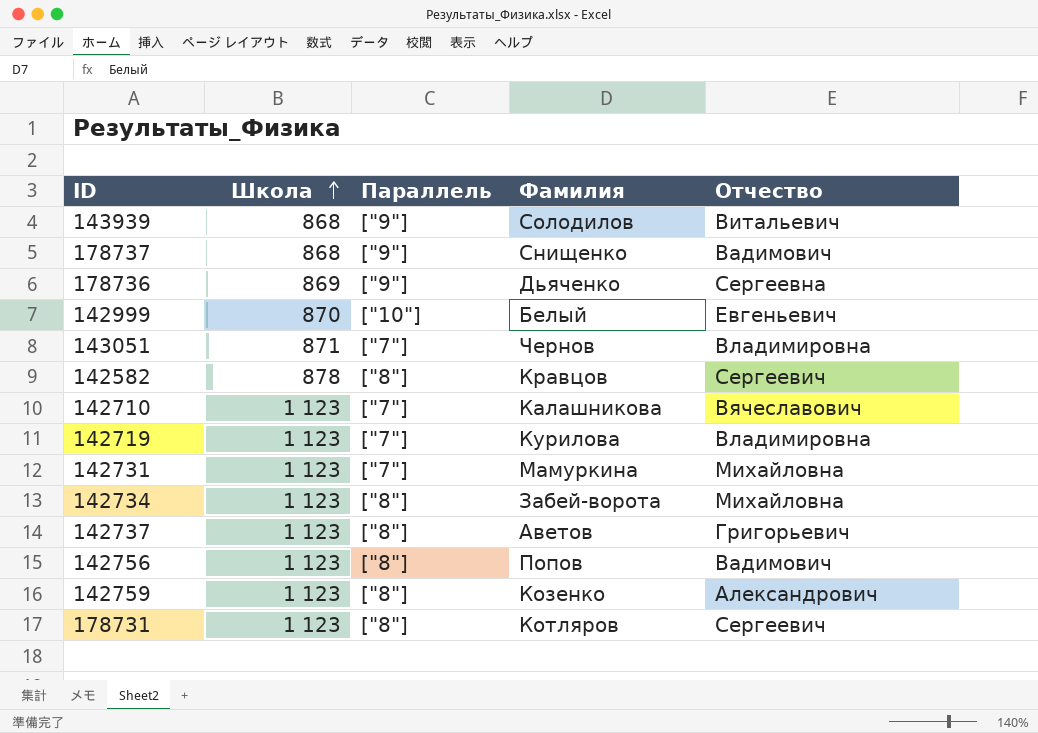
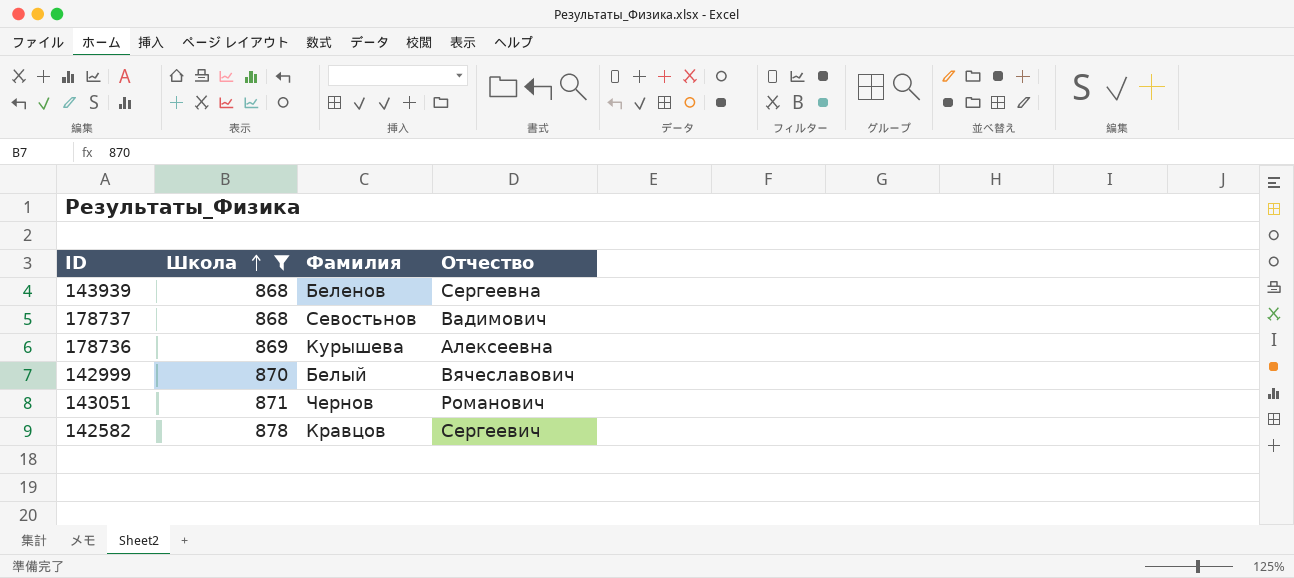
filter: none -> Школа != 1 123
column Параллель | position: 3 -> none
143939 | Фамилия: Солодилов -> Беленов
143939 | Отчество: Витальевич -> Сергеевна
178737 | Фамилия: Снищенко -> Севостьнов
178736 | Фамилия: Дьяченко -> Курышева
178736 | Отчество: Сергеевна -> Алексеевна
142999 | Отчество: Евгеньевич -> Вячеславович
143051 | Отчество: Владимировна -> Романович

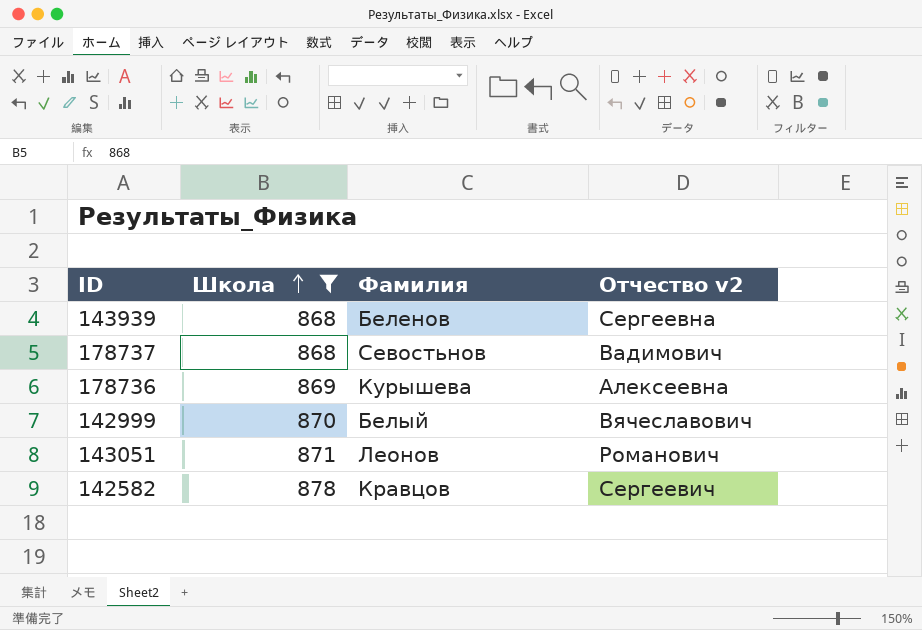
column name: Отчество -> Отчество v2
143051 | Фамилия: Чернов -> Леонов

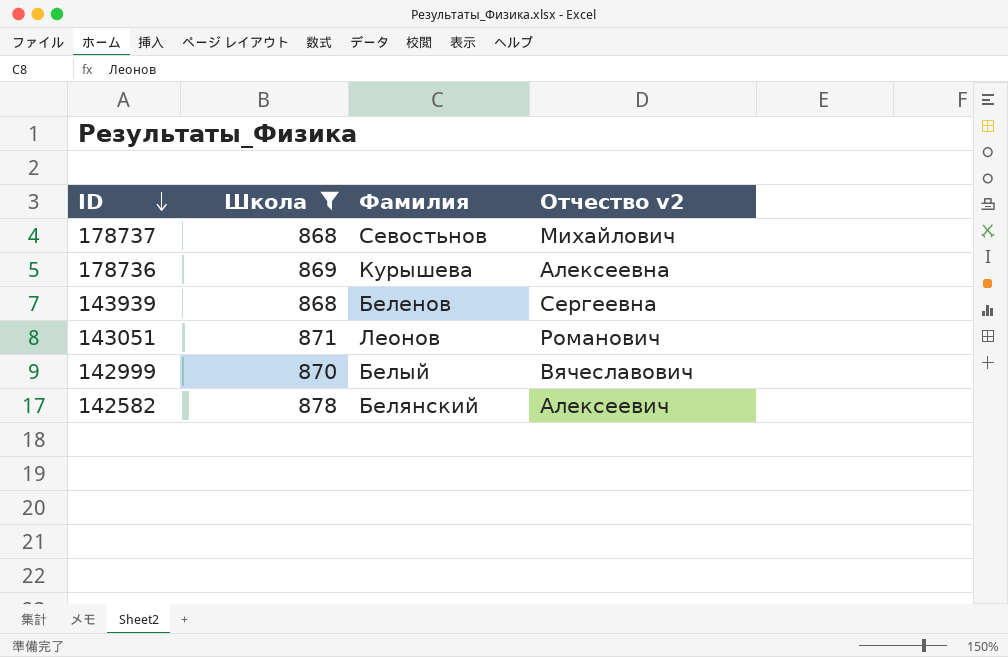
row order: Школа ascending -> ID descending
178737 | Отчество v2: Вадимович -> Михайлович
142582 | Фамилия: Кравцов -> Белянский
142582 | Отчество v2: Сергеевич -> Алексеевич

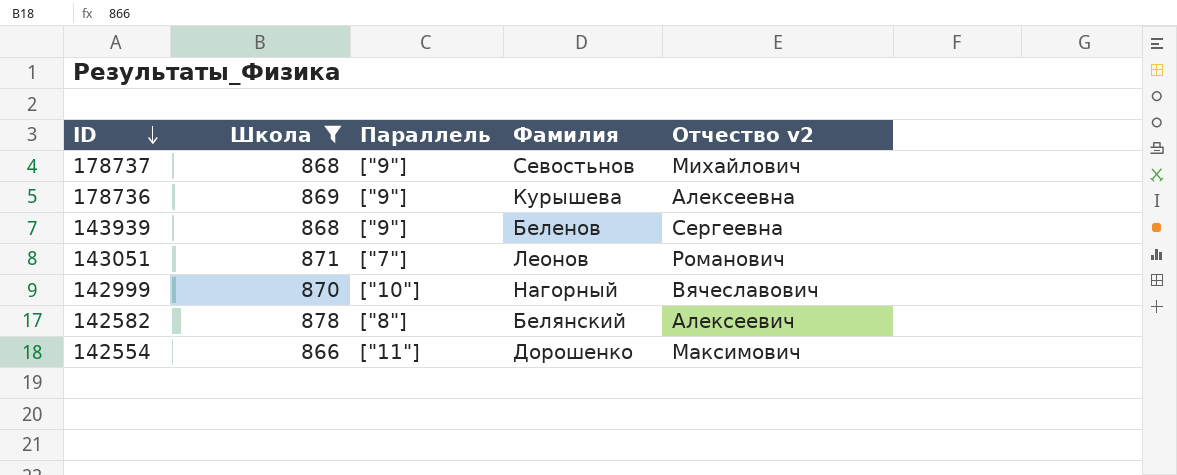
column Параллель | position: none -> 3
142999 | Фамилия: Белый -> Нагорный
row 142554: none -> 866 | ["11"] | Дорошенко | Максимович

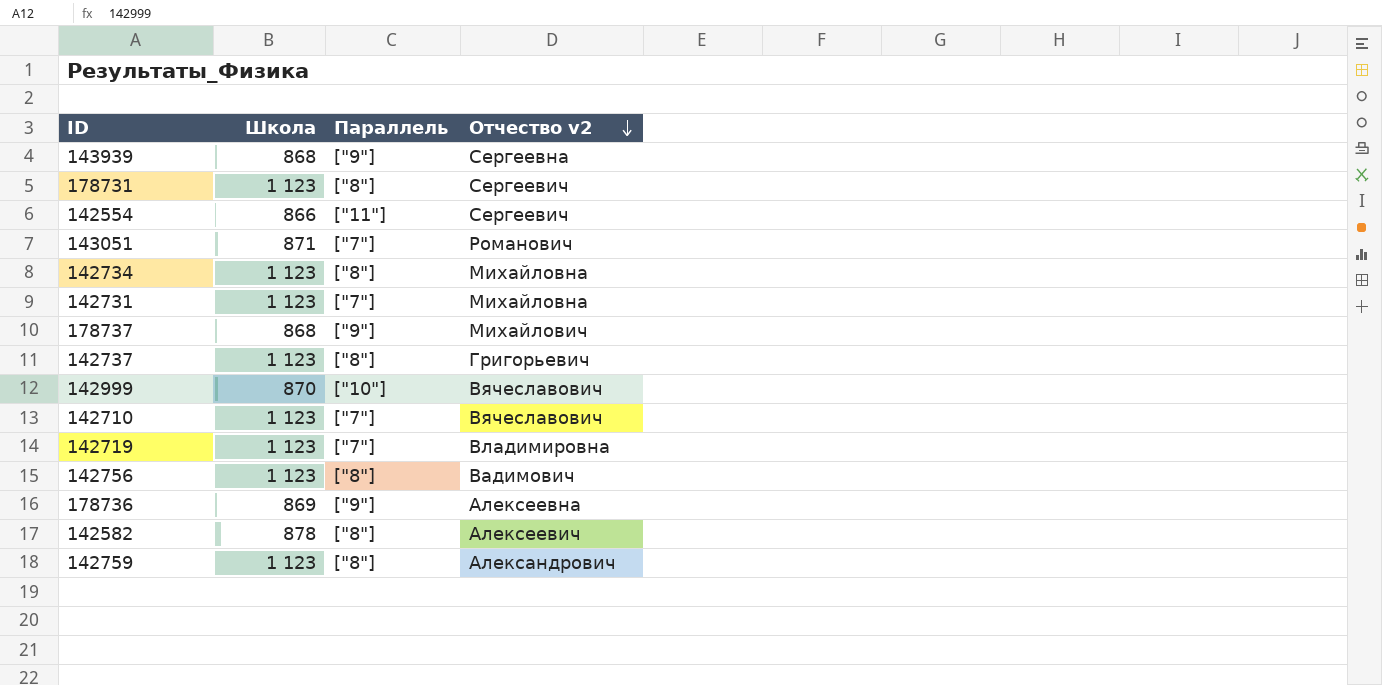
filter: Школа != 1 123 -> none
row order: ID descending -> Отчество v2 descending
column Фамилия | position: 4 -> none
142554 | Отчество v2: Максимович -> Сергеевич

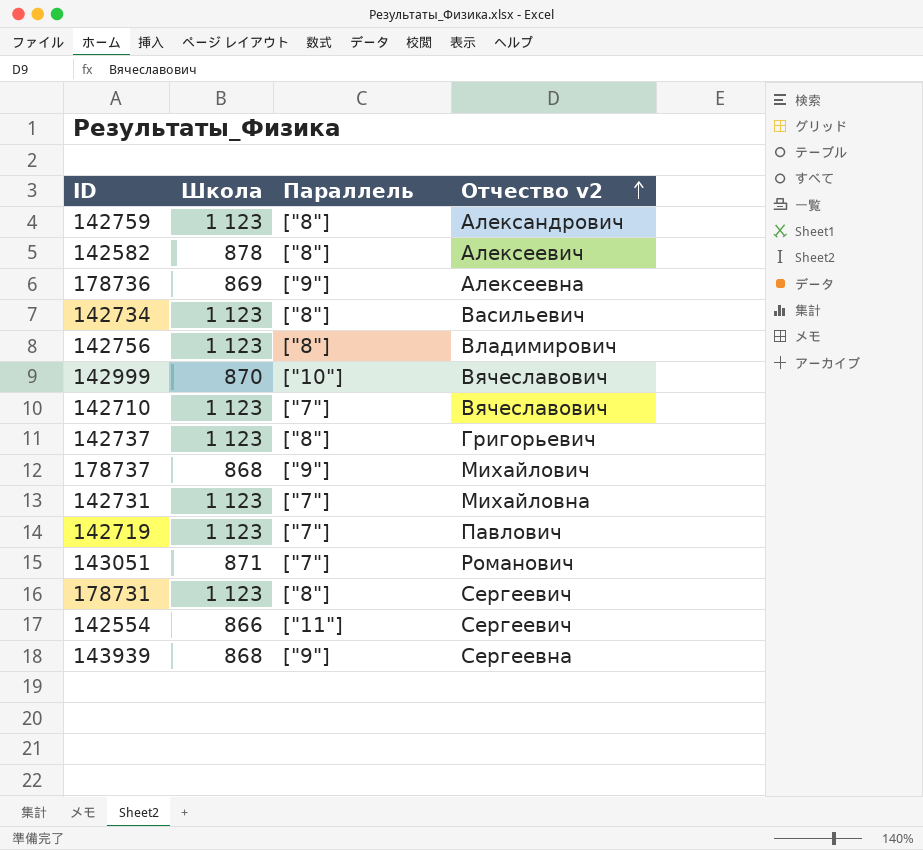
row order: Отчество v2 descending -> Отчество v2 ascending
142734 | Отчество v2: Михайловна -> Васильевич
142756 | Отчество v2: Вадимович -> Владимирович
142719 | Отчество v2: Владимировна -> Павлович

